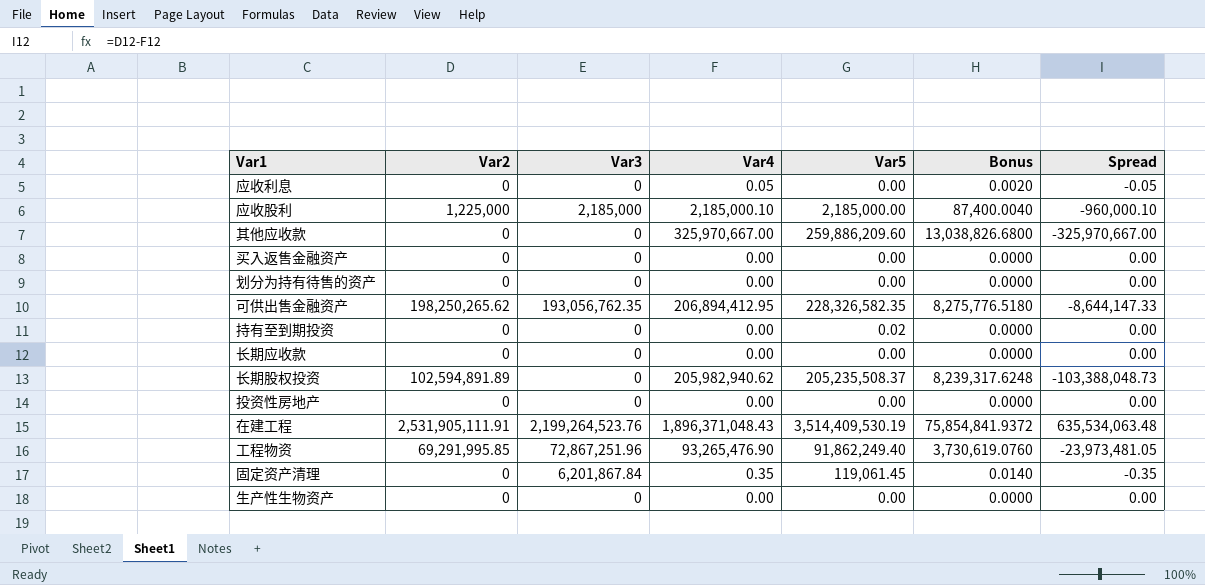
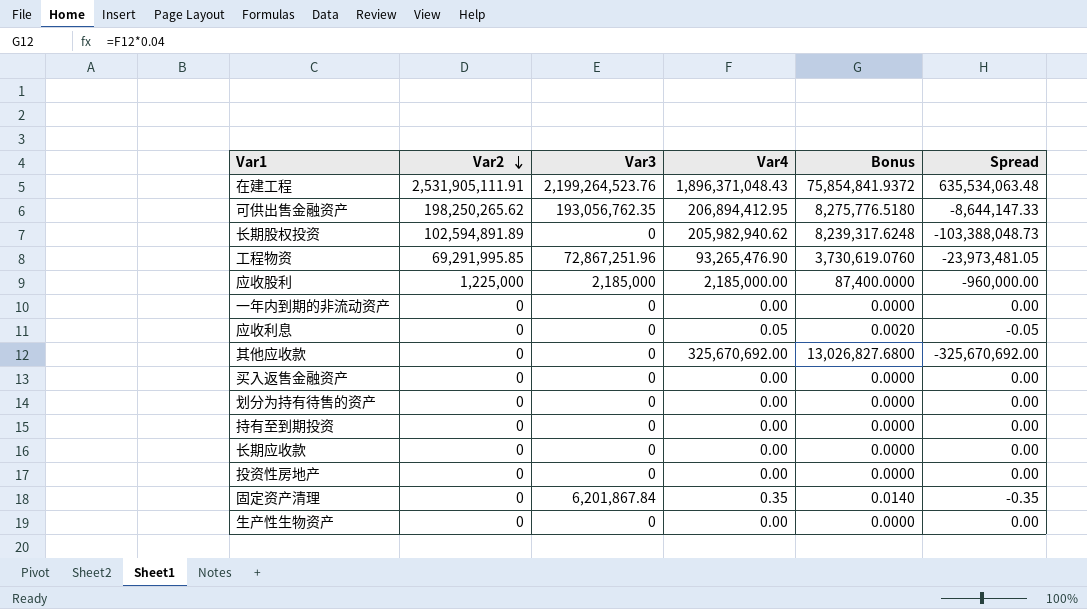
row order: none -> Var2 descending
column Var5 | position: 5 -> none
应收股利 | Var4: 2,185,000.10 -> 2,185,000.00
应收股利 | Bonus: 87,400.0040 -> 87,400.0000
应收股利 | Spread: -960,000.10 -> -960,000.00
row 一年内到期的非流动资产: none -> 0 | 0 | 0.00 | 0.0000 | 0.00
其他应收款 | Var4: 325,970,667.00 -> 325,670,692.00
其他应收款 | Bonus: 13,038,826.6800 -> 13,026,827.6800
其他应收款 | Spread: -325,970,667.00 -> -325,670,692.00

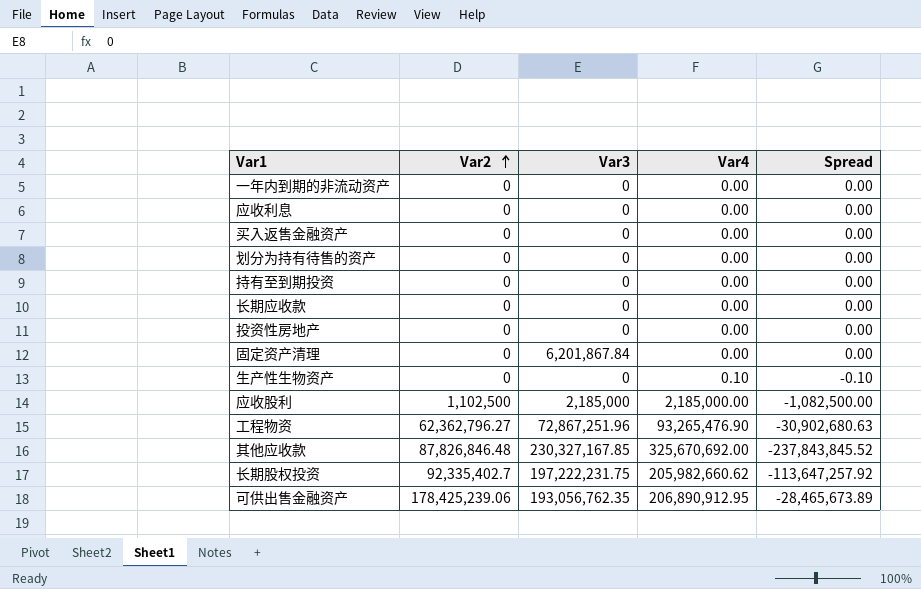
row order: Var2 descending -> Var2 ascending
column Bonus | formula: [Var4] * 0.04 -> none
row 在建工程: 2,531,905,111.91 | 2,199,264,523.76 | 1,896,371,048.43 | 75,854,841.9372 | 635,534,063.48 -> none
应收利息 | Var4: 0.05 -> 0.00
应收利息 | Spread: -0.05 -> 0.00
固定资产清理 | Var4: 0.35 -> 0.00
固定资产清理 | Spread: -0.35 -> 0.00
生产性生物资产 | Var4: 0.00 -> 0.10
生产性生物资产 | Spread: 0.00 -> -0.10
应收股利 | Var2: 1,225,000 -> 1,102,500
应收股利 | Spread: -960,000.00 -> -1,082,500.00
工程物资 | Var2: 69,291,995.85 -> 62,362,796.27
工程物资 | Spread: -23,973,481.05 -> -30,902,680.63
其他应收款 | Var2: 0 -> 87,826,846.48
其他应收款 | Var3: 0 -> 230,327,167.85
其他应收款 | Spread: -325,670,692.00 -> -237,843,845.52
长期股权投资 | Var2: 102,594,891.89 -> 92,335,402.7
长期股权投资 | Var3: 0 -> 197,222,231.75
长期股权投资 | Var4: 205,982,940.62 -> 205,982,660.62
长期股权投资 | Spread: -103,388,048.73 -> -113,647,257.92
可供出售金融资产 | Var2: 198,250,265.62 -> 178,425,239.06
可供出售金融资产 | Var4: 206,894,412.95 -> 206,890,912.95
可供出售金融资产 | Spread: -8,644,147.33 -> -28,465,673.89

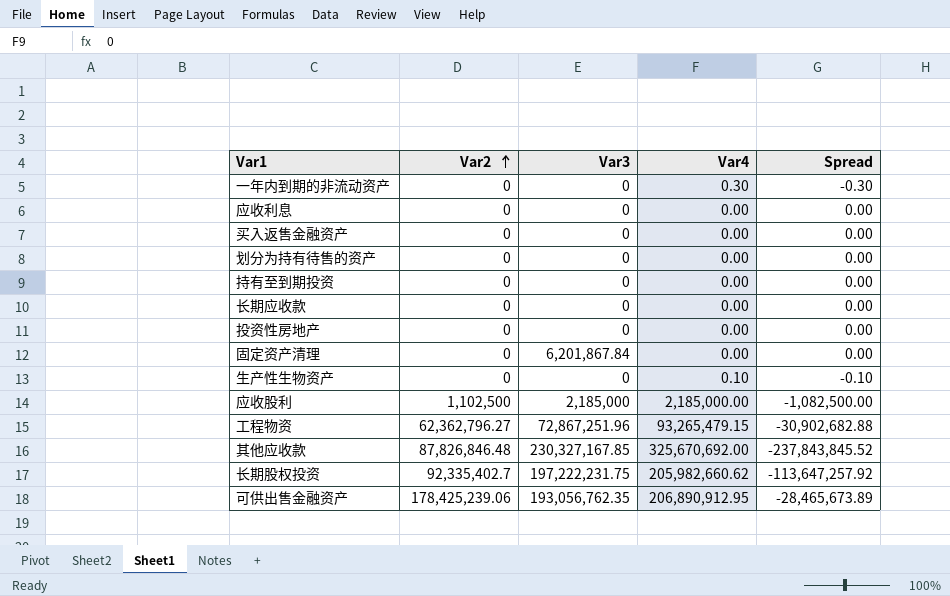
一年内到期的非流动资产 | Var4: 0.00 -> 0.30
一年内到期的非流动资产 | Spread: 0.00 -> -0.30
工程物资 | Var4: 93,265,476.90 -> 93,265,479.15
工程物资 | Spread: -30,902,680.63 -> -30,902,682.88

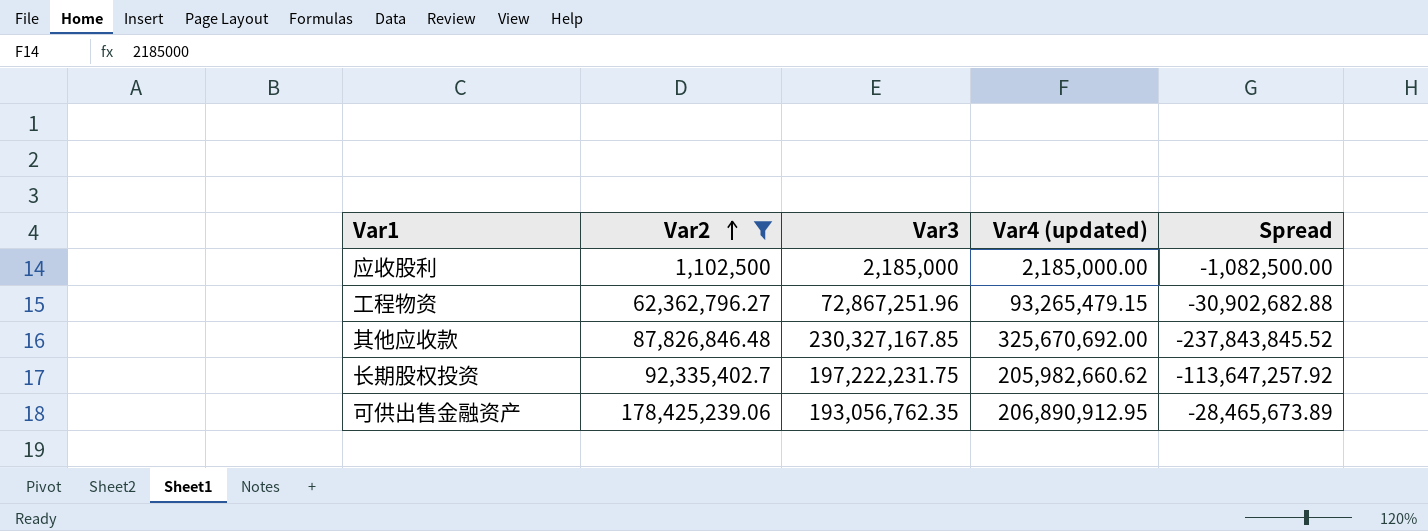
filter: none -> Var2 != 0
column name: Var4 -> Var4 (updated)

